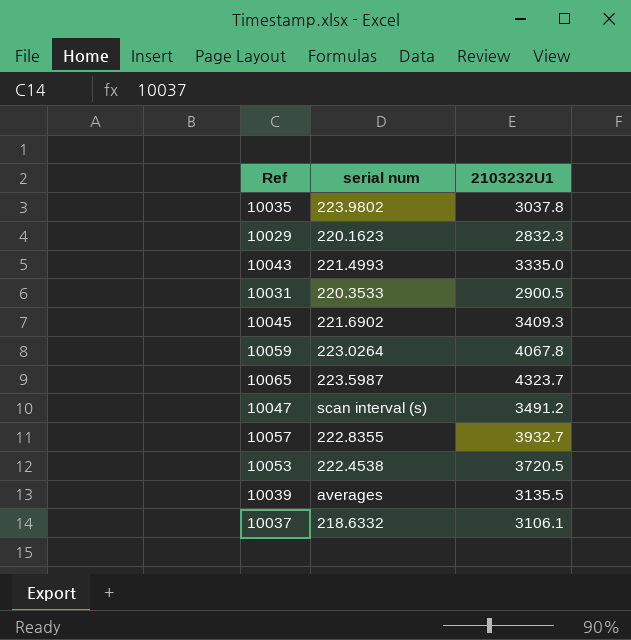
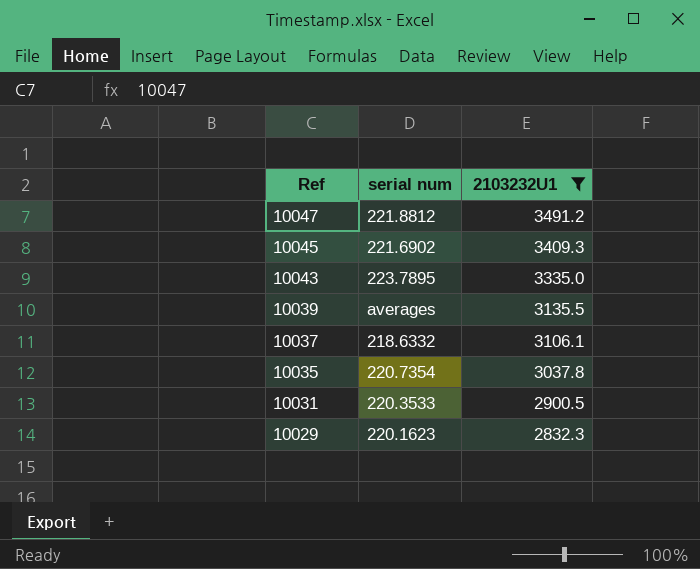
filter: none -> 2103232U1 <= 3491.2
row order: none -> Ref descending
10047 | serial num: scan interval (s) -> 221.8812
10043 | serial num: 221.4993 -> 223.7895
10035 | serial num: 223.9802 -> 220.7354

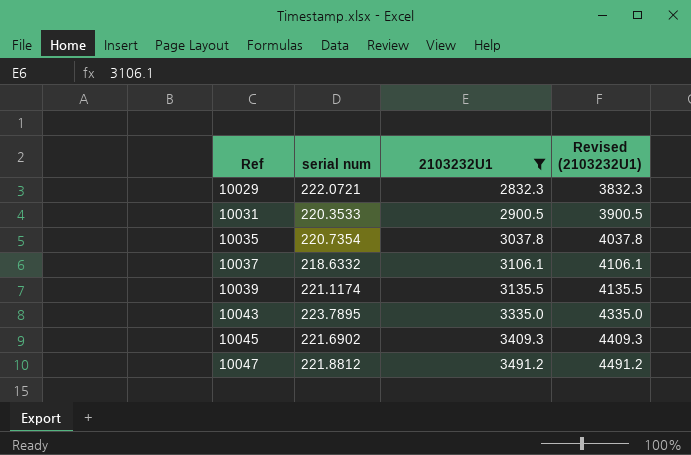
row order: Ref descending -> Ref ascending
column Revised (2103232U1) | formula: none -> [2103232U1] + 1000
10029 | serial num: 220.1623 -> 222.0721
10039 | serial num: averages -> 221.1174

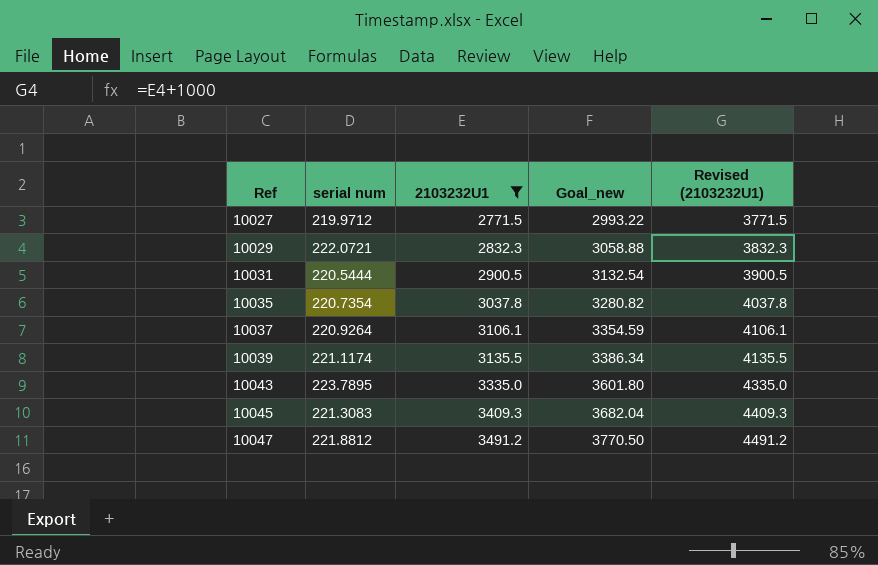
column Goal_new | formula: none -> [2103232U1] * 1.08
row 10027: none -> 219.9712 | 2771.5 | 2993.22 | 3771.5
10031 | serial num: 220.3533 -> 220.5444
10037 | serial num: 218.6332 -> 220.9264
10045 | serial num: 221.6902 -> 221.3083

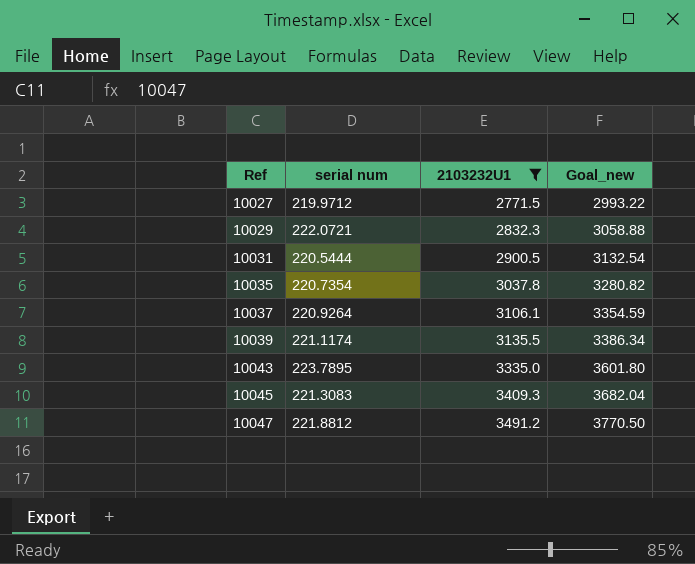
column Revised (2103232U1) | formula: [2103232U1] + 1000 -> none

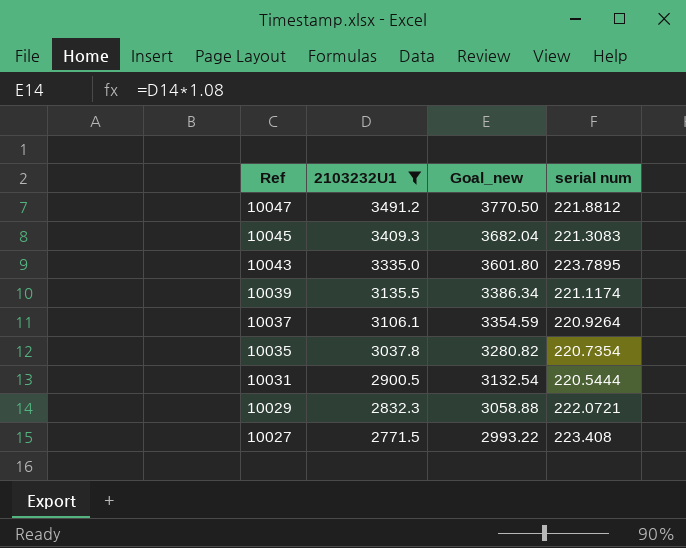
row order: Ref ascending -> Ref descending
column serial num | position: 2 -> 4
10027 | serial num: 219.9712 -> 223.408

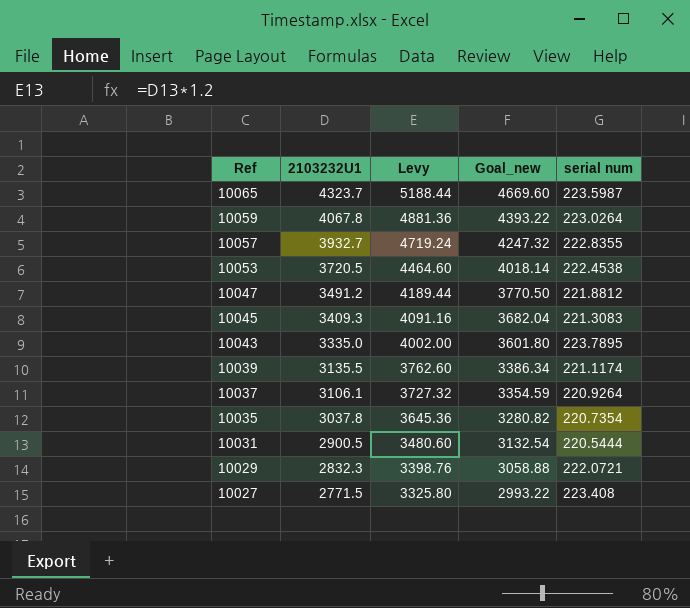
filter: 2103232U1 <= 3491.2 -> none
column Levy | formula: none -> [2103232U1] * 1.2

